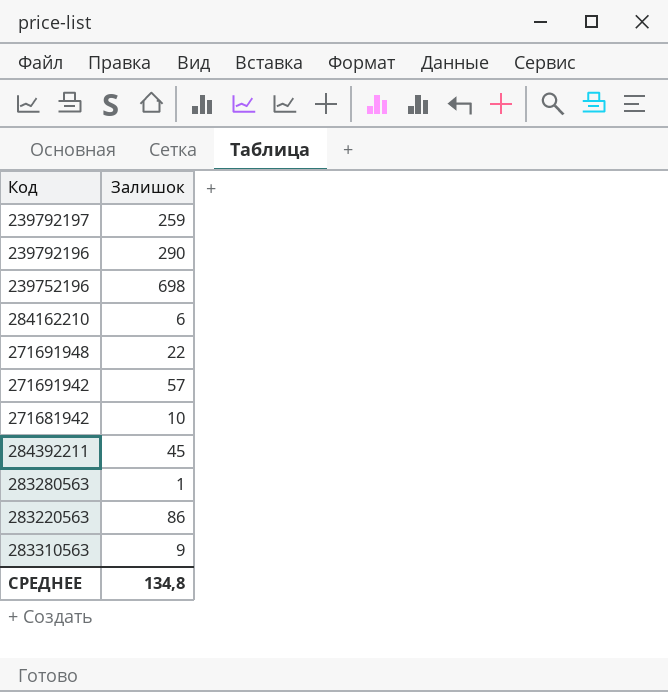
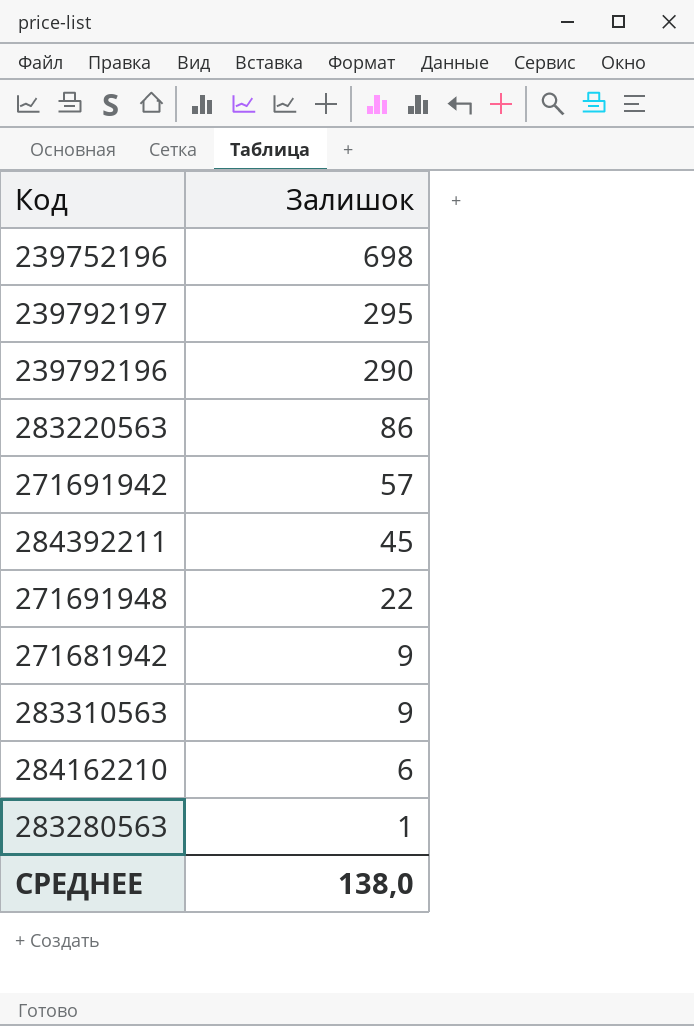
row order: none -> Залишок descending
239792197 | Залишок: 259 -> 295
271681942 | Залишок: 10 -> 9
СРЕДНЕЕ | Залишок: 134,8 -> 138,0

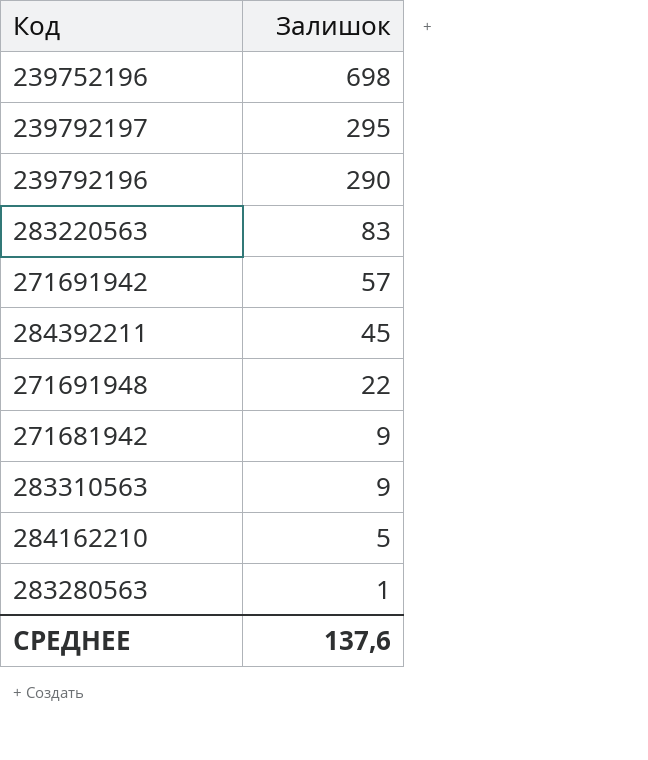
283220563 | Залишок: 86 -> 83
284162210 | Залишок: 6 -> 5
СРЕДНЕЕ | Залишок: 138,0 -> 137,6

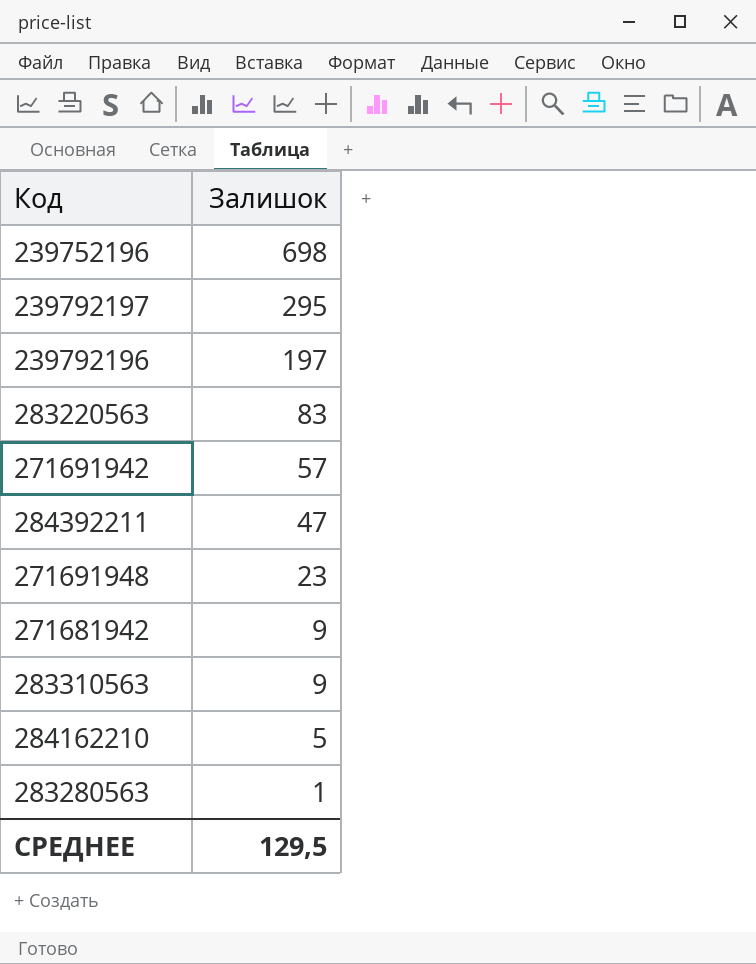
239792196 | Залишок: 290 -> 197
284392211 | Залишок: 45 -> 47
271691948 | Залишок: 22 -> 23
СРЕДНЕЕ | Залишок: 137,6 -> 129,5

